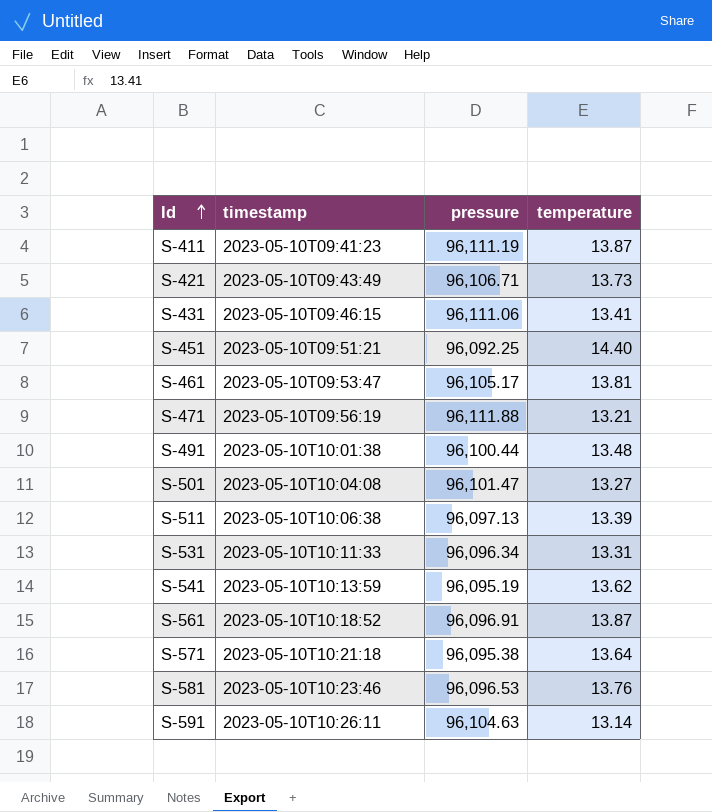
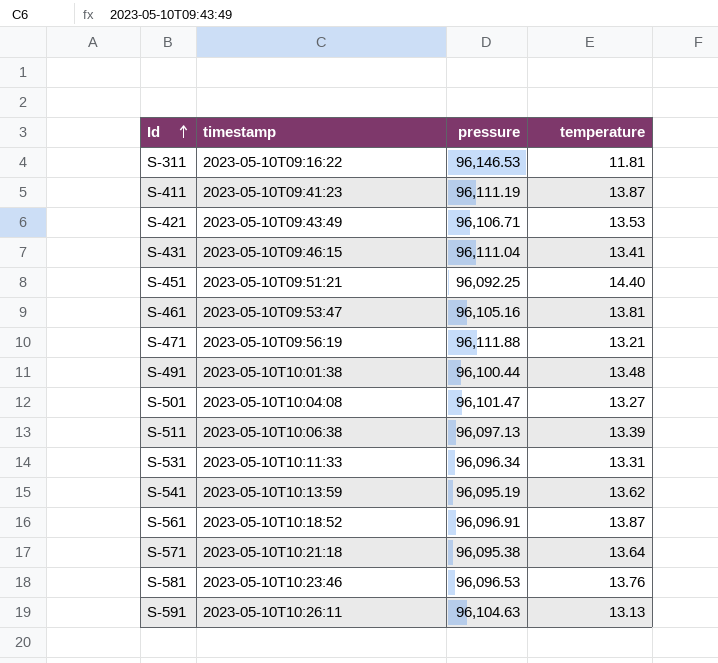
row S-311: none -> 2023-05-10T09:16:22 | 96,146.53 | 11.81
S-421 | temperature: 13.73 -> 13.53
S-431 | pressure: 96,111.06 -> 96,111.04
S-461 | pressure: 96,105.17 -> 96,105.16
S-591 | temperature: 13.14 -> 13.13

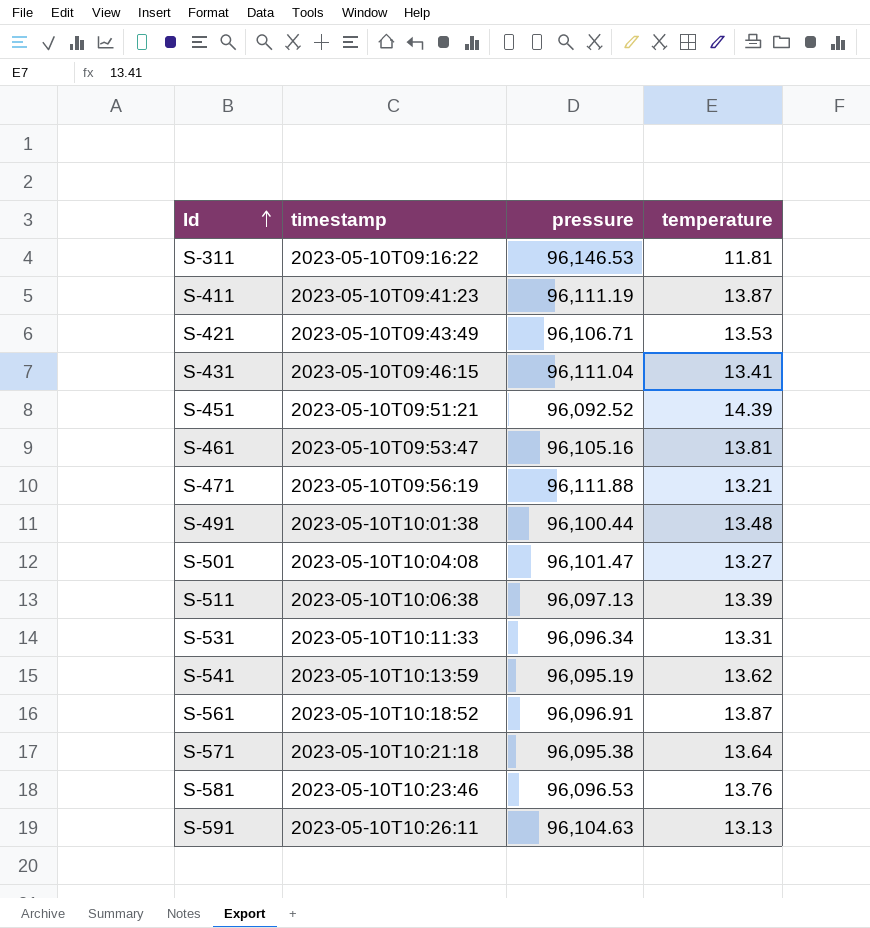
S-451 | pressure: 96,092.25 -> 96,092.52
S-451 | temperature: 14.40 -> 14.39

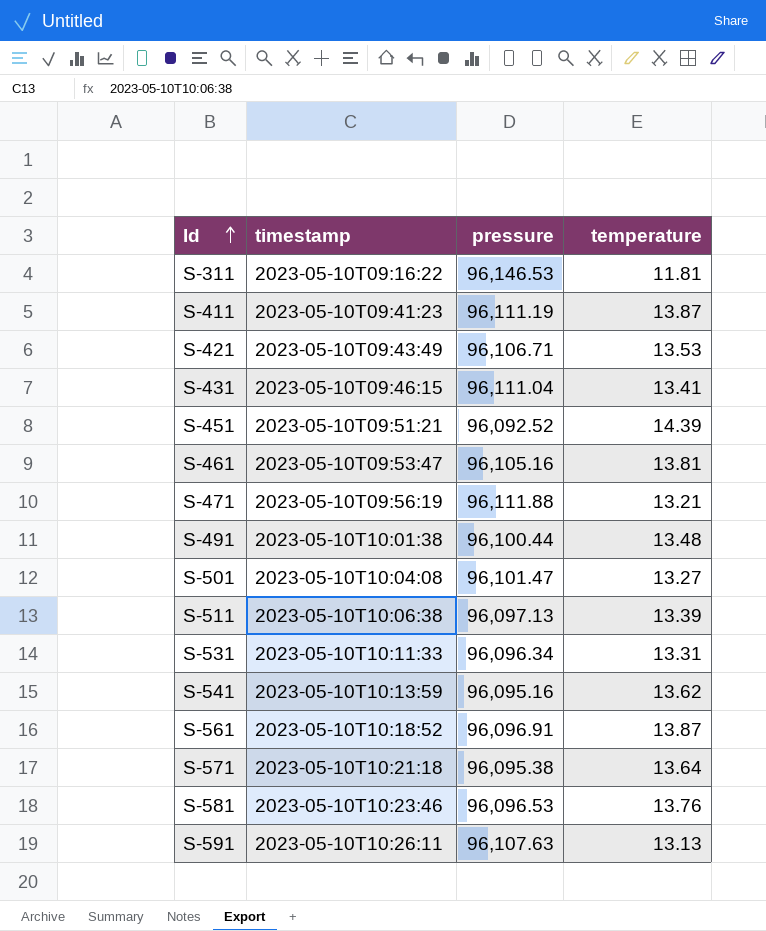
S-541 | pressure: 96,095.19 -> 96,095.16
S-591 | pressure: 96,104.63 -> 96,107.63

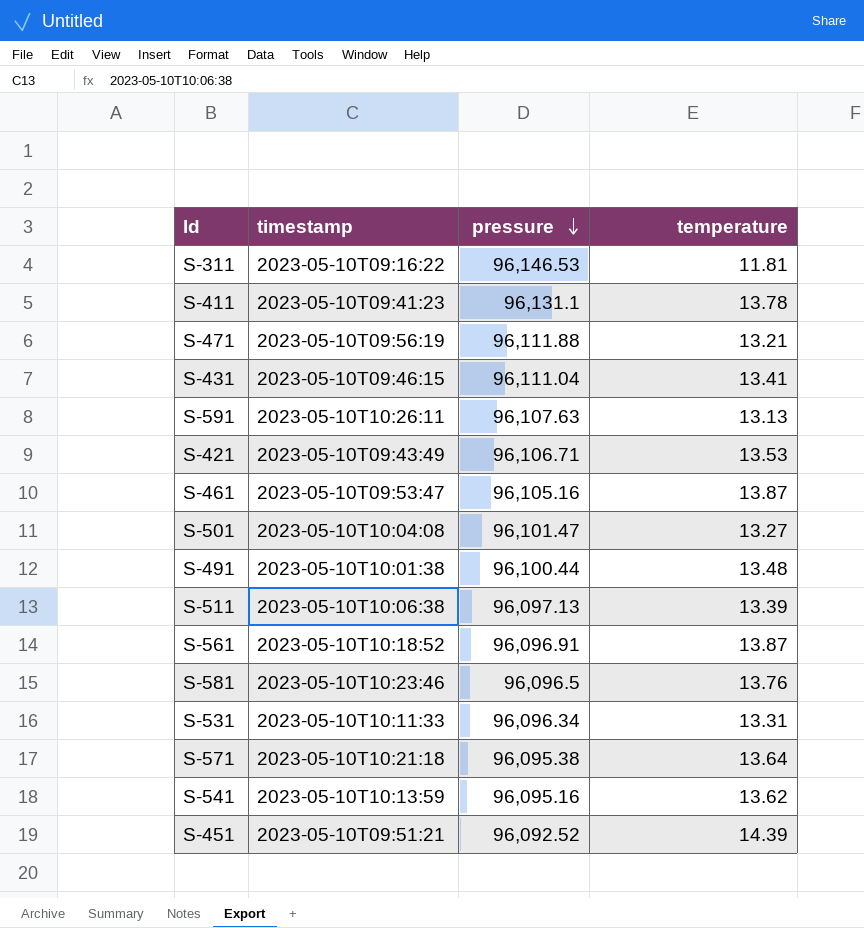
row order: Id ascending -> pressure descending
S-411 | pressure: 96,111.19 -> 96,131.1
S-411 | temperature: 13.87 -> 13.78
S-461 | temperature: 13.81 -> 13.87
S-581 | pressure: 96,096.53 -> 96,096.5

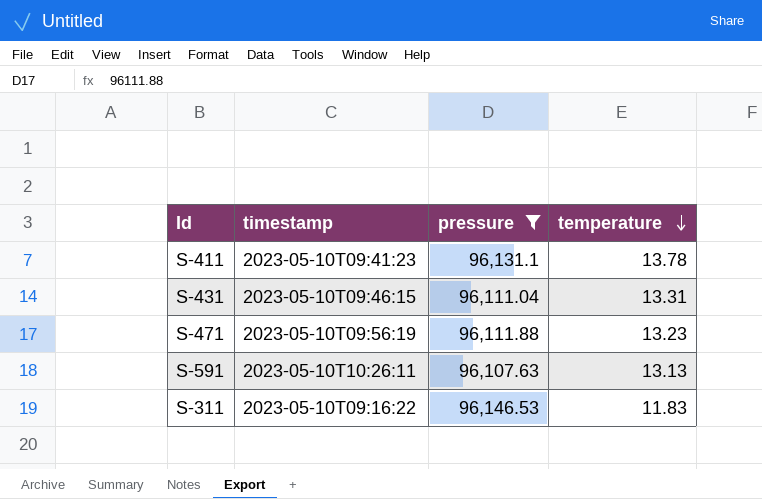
filter: none -> pressure >= 96,107.63
row order: pressure descending -> temperature descending
S-431 | temperature: 13.41 -> 13.31
S-471 | temperature: 13.21 -> 13.23
S-311 | temperature: 11.81 -> 11.83

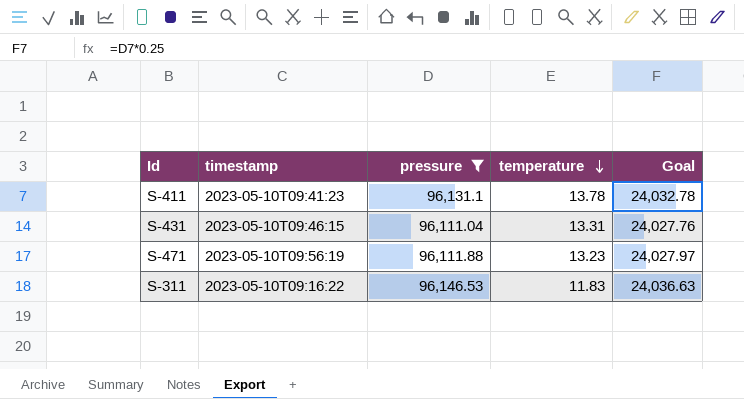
column Goal | formula: none -> [pressure] * 0.25
row S-591: 2023-05-10T10:26:11 | 96,107.63 | 13.13 -> none

